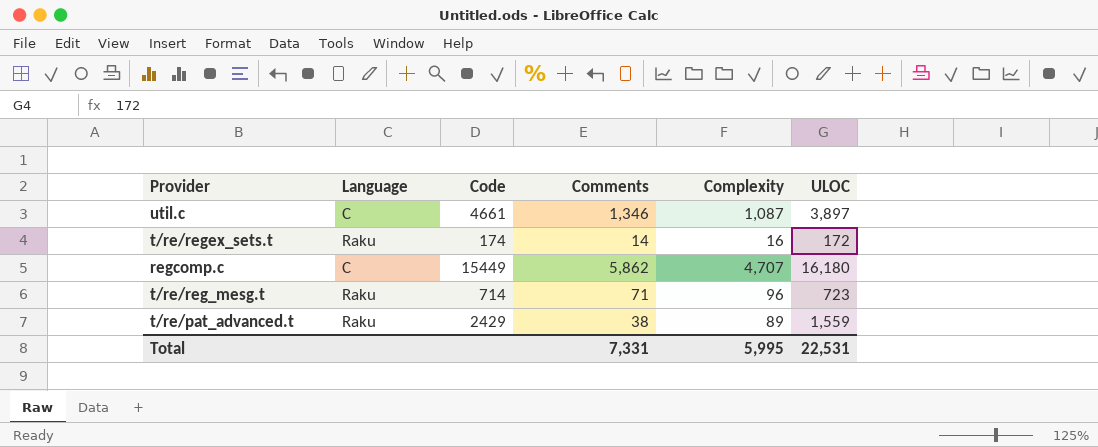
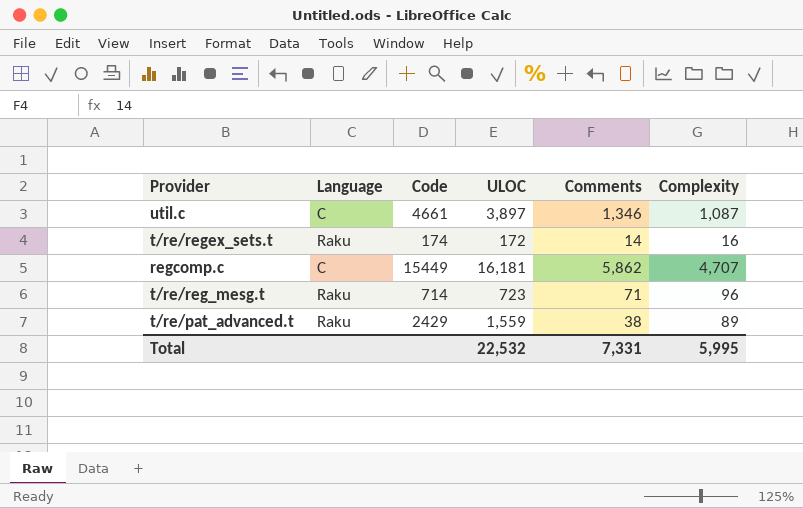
column ULOC | position: 6 -> 4
regcomp.c | ULOC: 16,180 -> 16,181
Total | ULOC: 22,531 -> 22,532

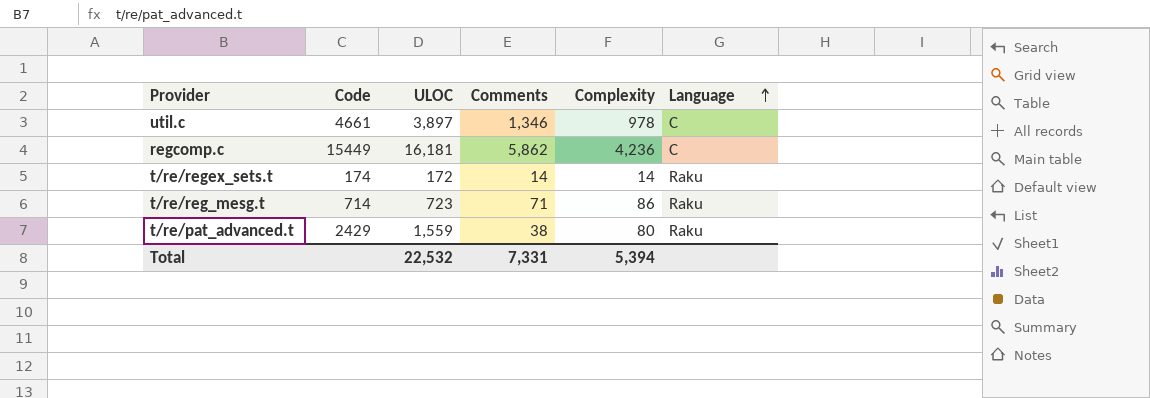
row order: none -> Language ascending
column Language | position: 2 -> 6
util.c | Complexity: 1,087 -> 978
regcomp.c | Complexity: 4,707 -> 4,236
t/re/regex_sets.t | Complexity: 16 -> 14
t/re/reg_mesg.t | Complexity: 96 -> 86
t/re/pat_advanced.t | Complexity: 89 -> 80
Total | Complexity: 5,995 -> 5,394

